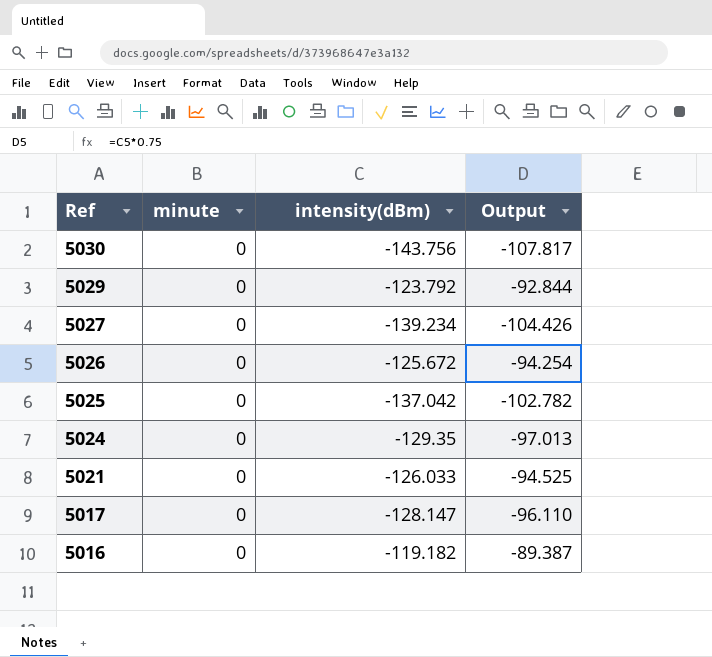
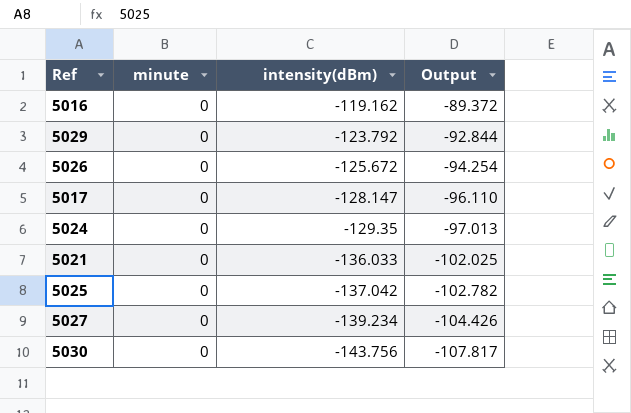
row order: Ref descending -> intensity(dBm) descending
5016 | intensity(dBm): -119.182 -> -119.162
5016 | Output: -89.387 -> -89.372
5021 | intensity(dBm): -126.033 -> -136.033
5021 | Output: -94.525 -> -102.025

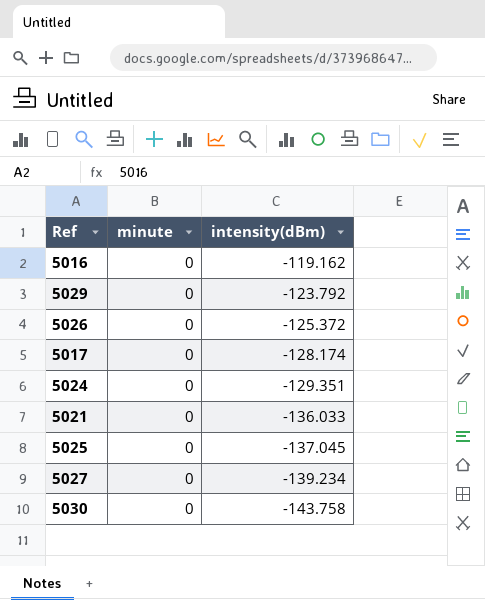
column Output | formula: [intensity(dBm)] * 0.75 -> none
5026 | intensity(dBm): -125.672 -> -125.372
5017 | intensity(dBm): -128.147 -> -128.174
5024 | intensity(dBm): -129.35 -> -129.351
5025 | intensity(dBm): -137.042 -> -137.045
5030 | intensity(dBm): -143.756 -> -143.758

